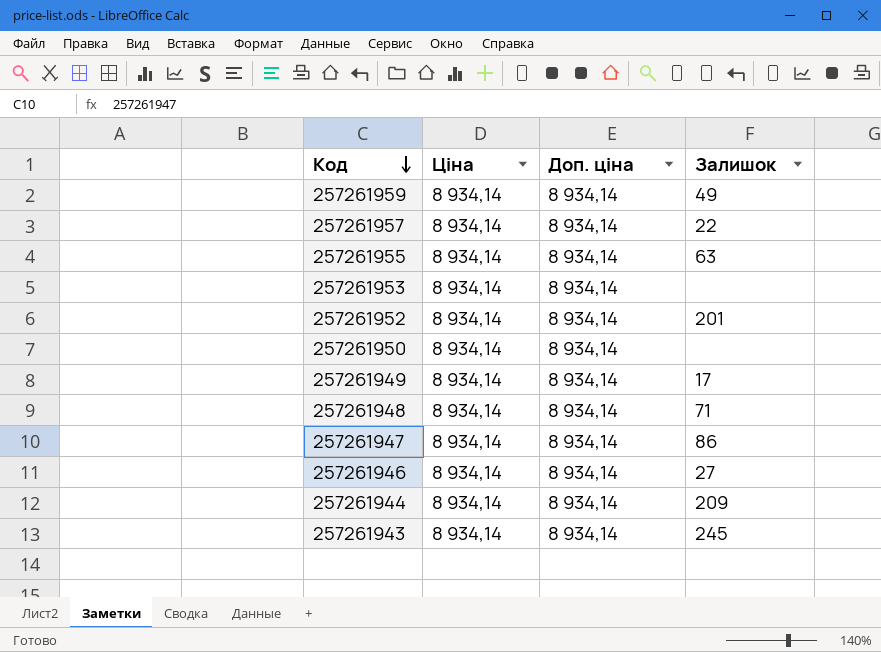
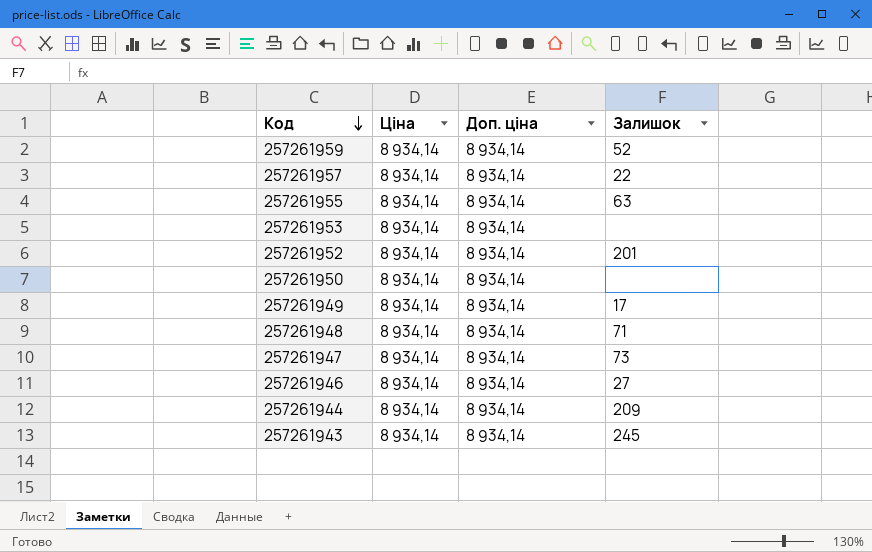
257261959 | Залишок: 49 -> 52
257261947 | Залишок: 86 -> 73

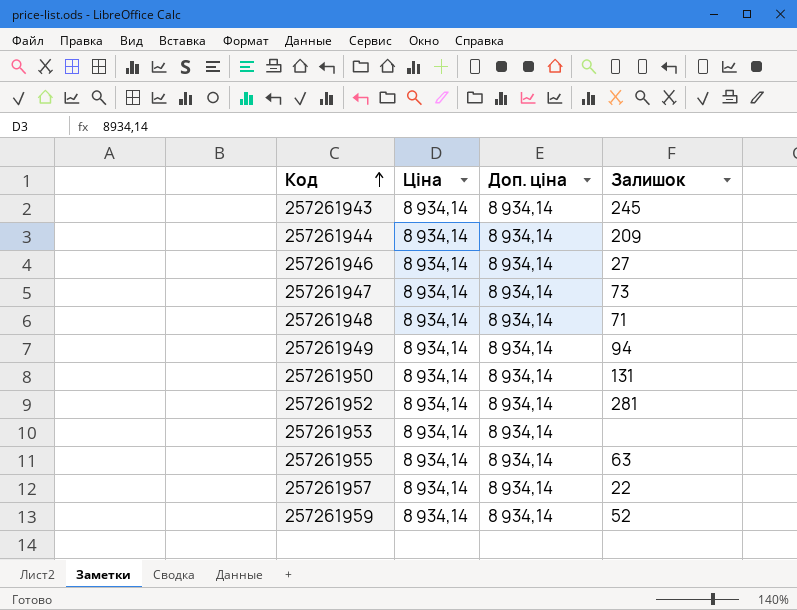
row order: Код descending -> Код ascending
257261949 | Залишок: 17 -> 94
257261950 | Залишок: none -> 131
257261952 | Залишок: 201 -> 281

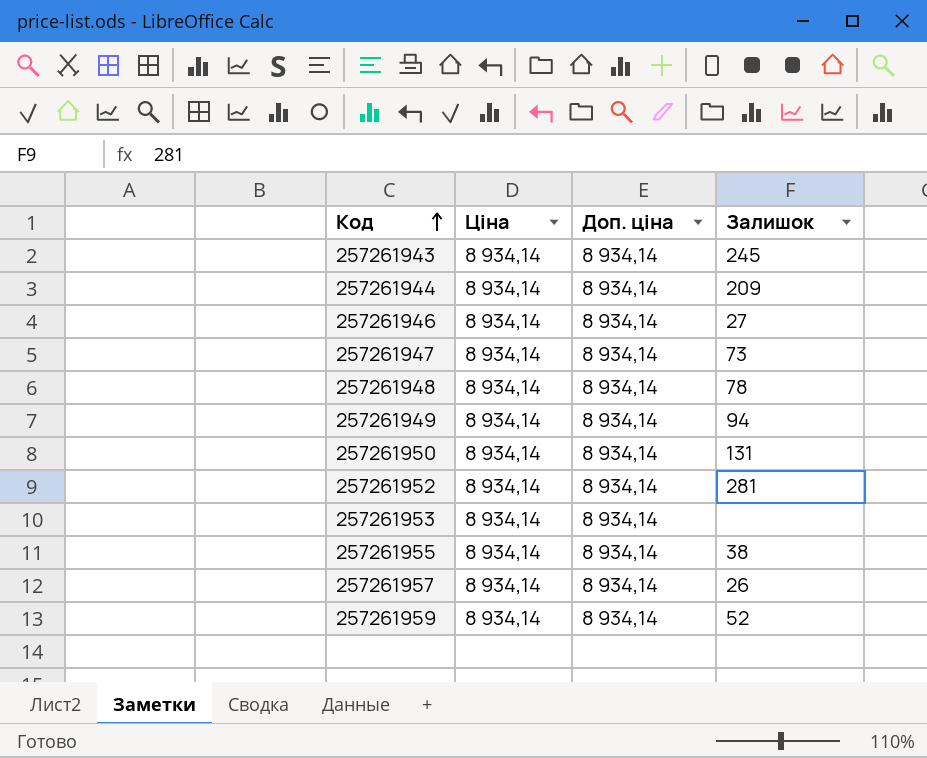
257261948 | Залишок: 71 -> 78
257261955 | Залишок: 63 -> 38
257261957 | Залишок: 22 -> 26

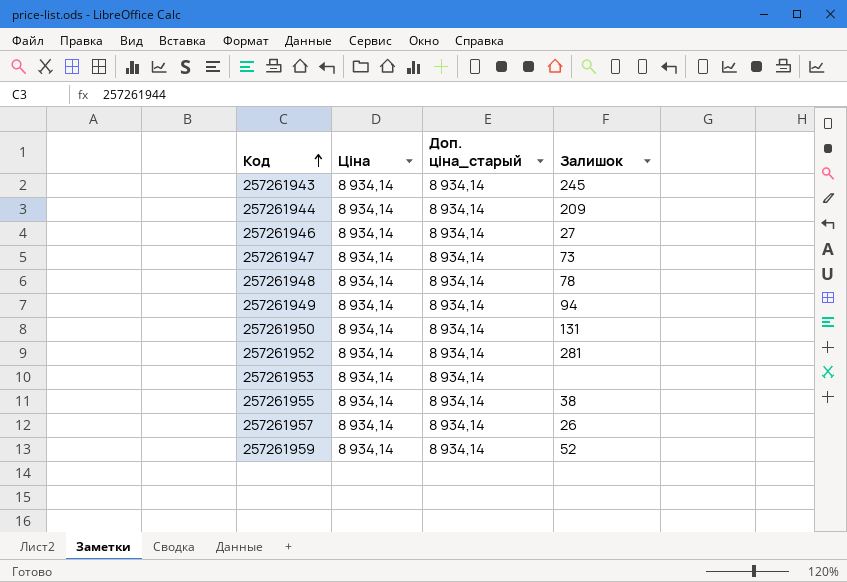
column name: Доп. ціна -> Доп. ціна_старый

